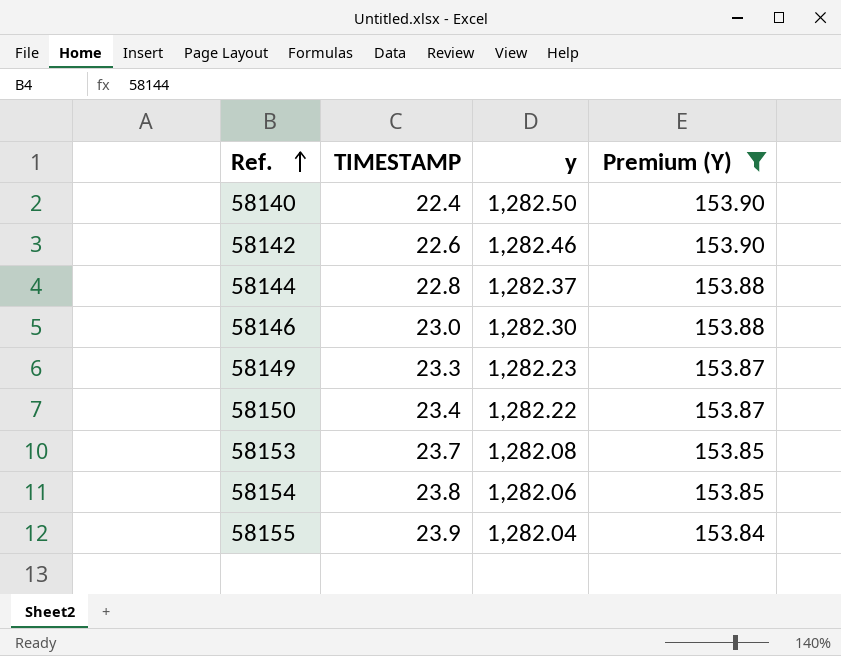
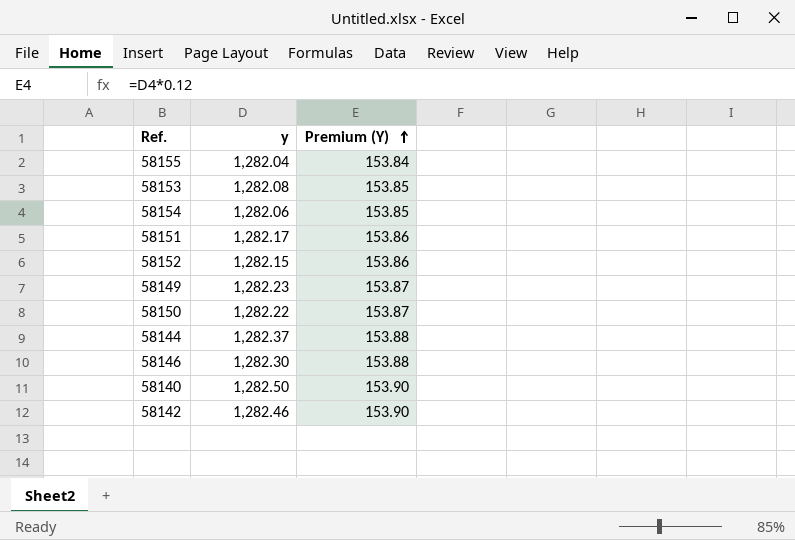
filter: Premium (Y) != 153.86 -> none
row order: Ref. ascending -> Premium (Y) ascending
column TIMESTAMP | position: 2 -> none

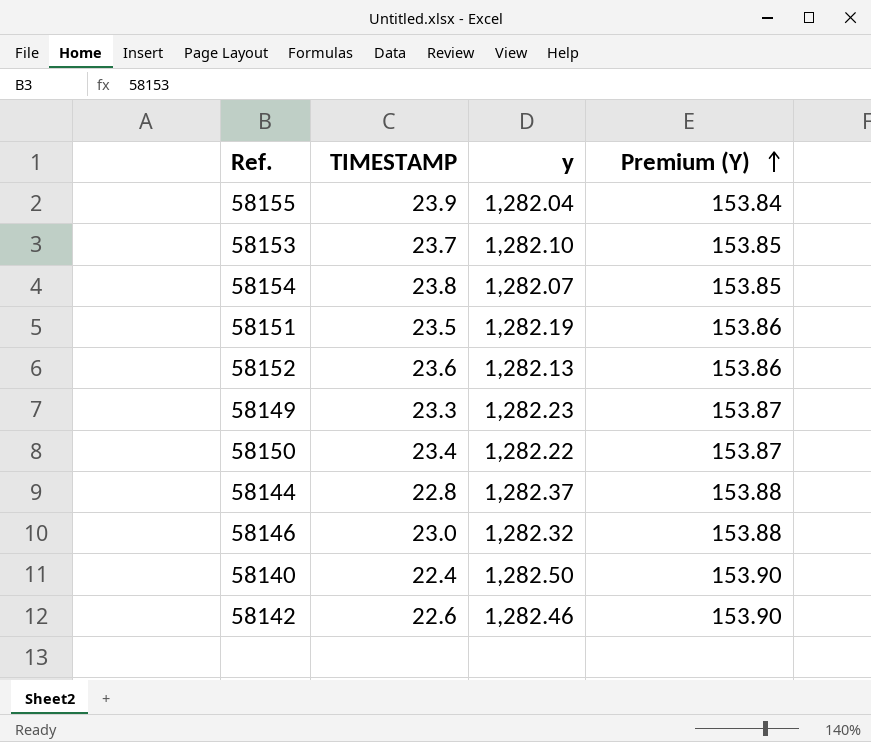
column TIMESTAMP | position: none -> 2
58153 | y: 1,282.08 -> 1,282.10
58154 | y: 1,282.06 -> 1,282.07
58151 | y: 1,282.17 -> 1,282.19
58152 | y: 1,282.15 -> 1,282.13
58146 | y: 1,282.30 -> 1,282.32

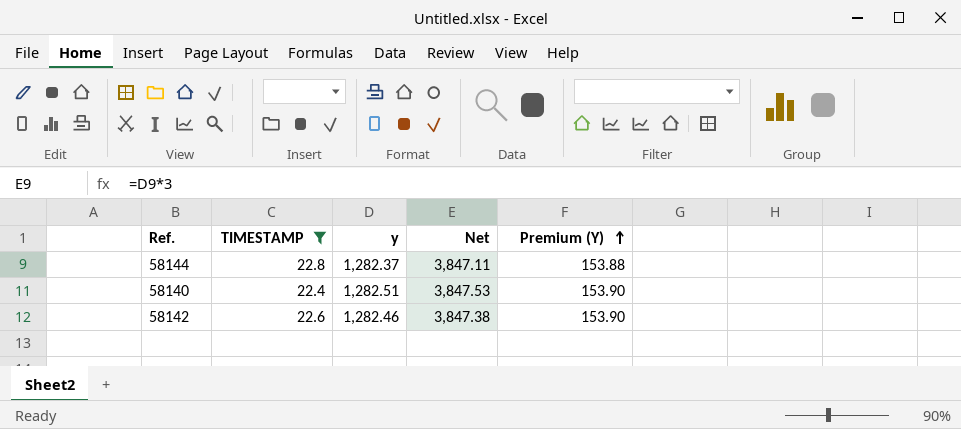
filter: none -> TIMESTAMP <= 22.8
column Net | formula: none -> [y] * 3
58140 | y: 1,282.50 -> 1,282.51

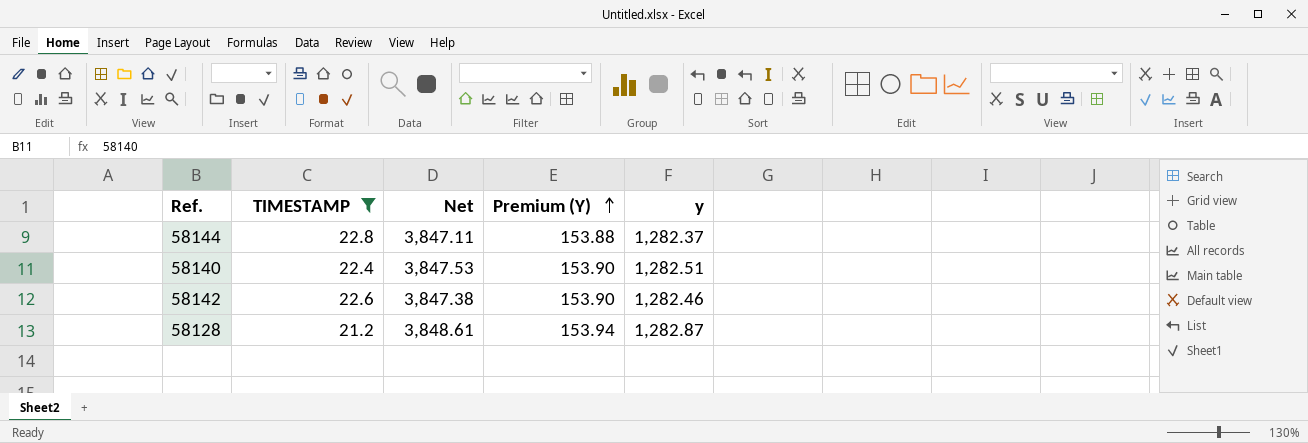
column y | position: 3 -> 5
row 58128: none -> 21.2 | 3,848.61 | 153.94 | 1,282.87

